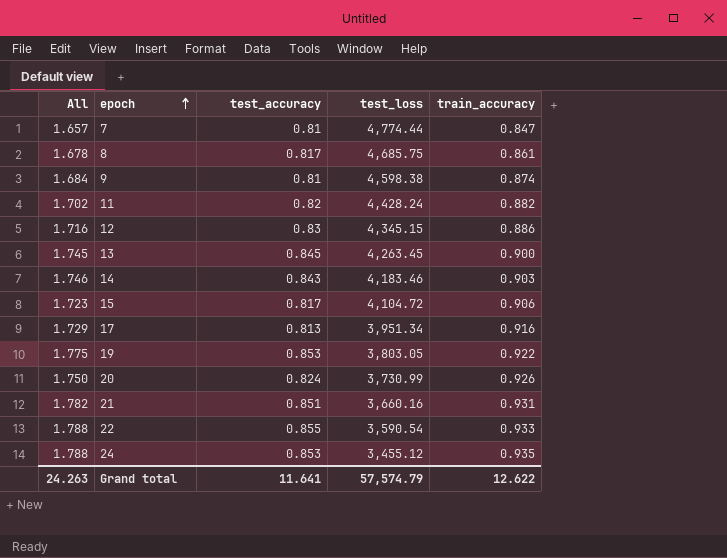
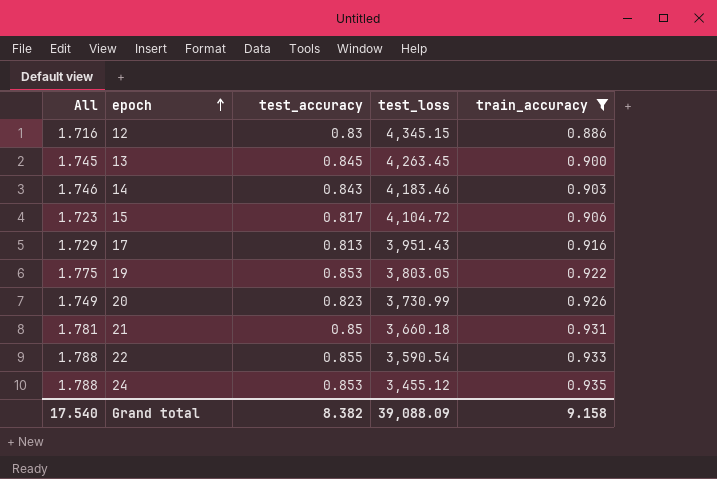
filter: none -> train_accuracy >= 0.886
17 | test_loss: 3,951.34 -> 3,951.43
20 | All: 1.750 -> 1.749
20 | test_accuracy: 0.824 -> 0.823
21 | All: 1.782 -> 1.781
21 | test_accuracy: 0.851 -> 0.85
21 | test_loss: 3,660.16 -> 3,660.18
Grand total | All: 24.263 -> 17.540
Grand total | test_accuracy: 11.641 -> 8.382
Grand total | test_loss: 57,574.79 -> 39,088.09
Grand total | train_accuracy: 12.622 -> 9.158

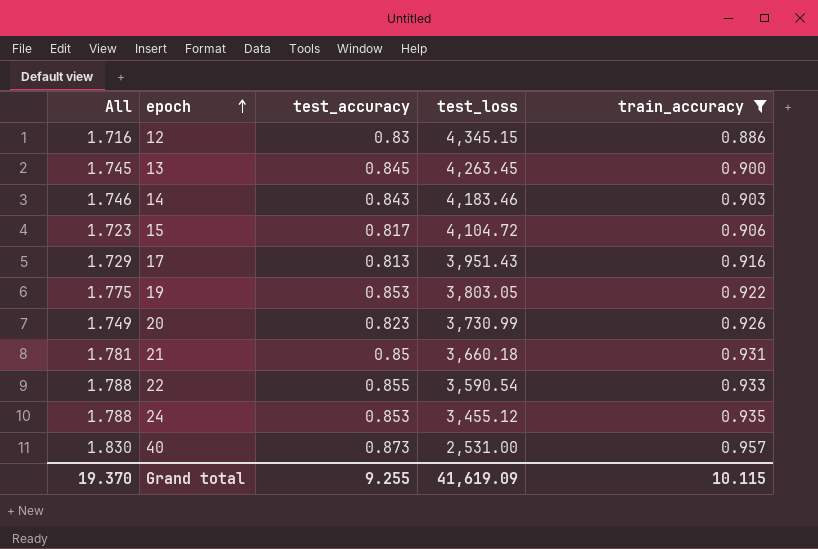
row 40: none -> 1.830 | 0.873 | 2,531.00 | 0.957
Grand total | All: 17.540 -> 19.370
Grand total | test_accuracy: 8.382 -> 9.255
Grand total | test_loss: 39,088.09 -> 41,619.09
Grand total | train_accuracy: 9.158 -> 10.115

